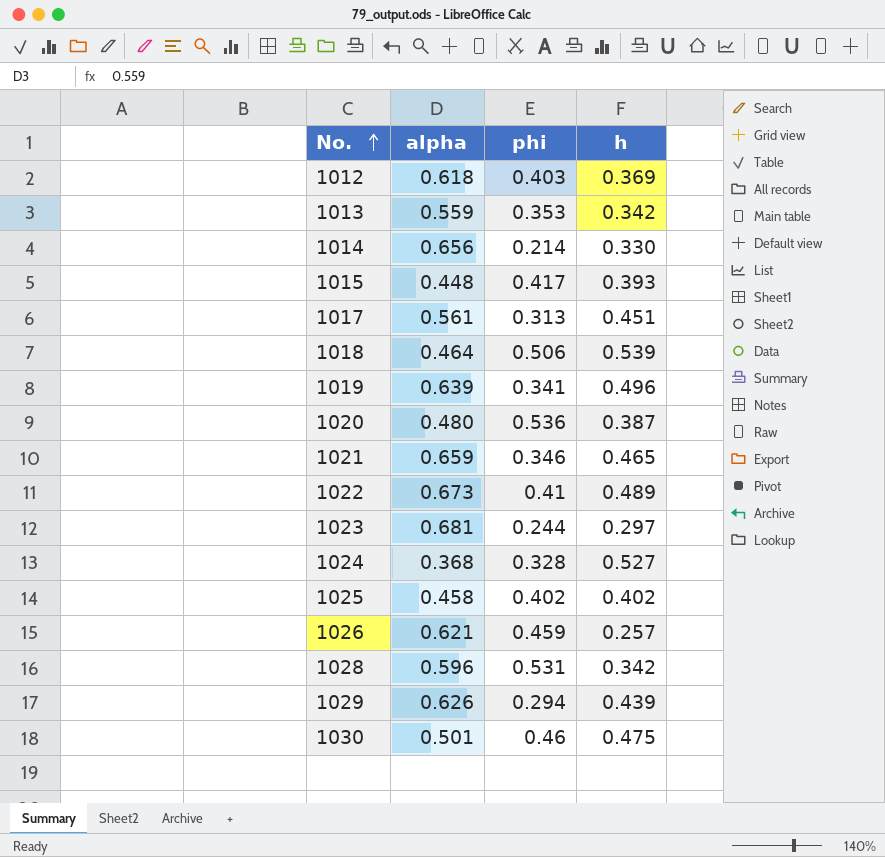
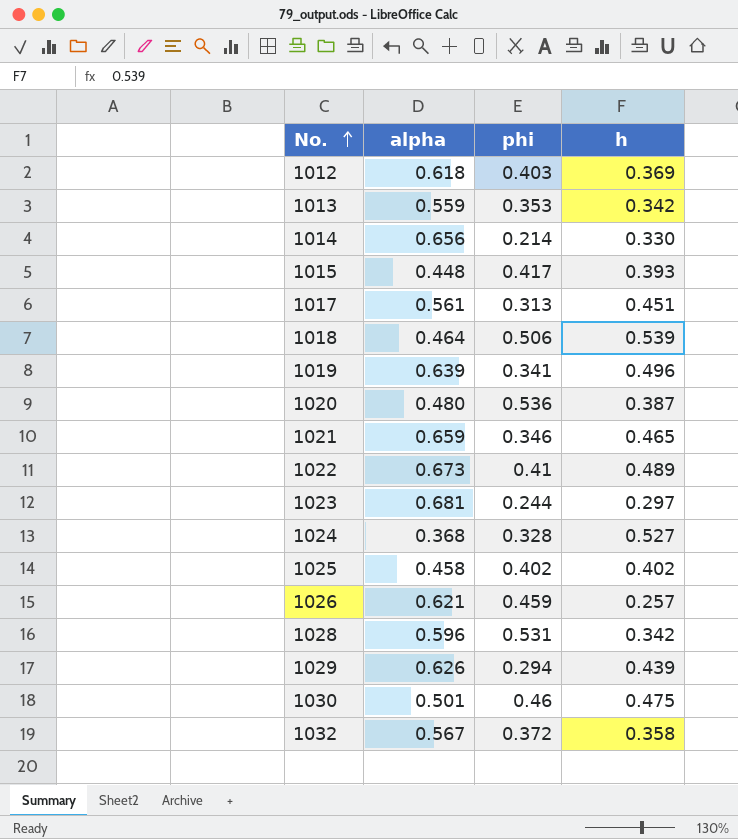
row 1032: none -> 0.567 | 0.372 | 0.358

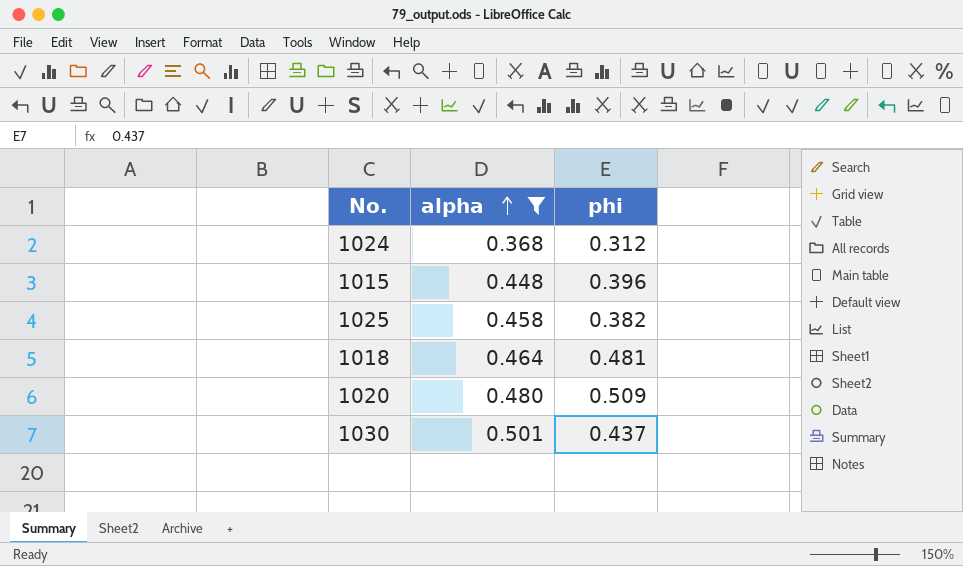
filter: none -> alpha <= 0.501
row order: No. ascending -> alpha ascending
column h | position: 4 -> none
1024 | phi: 0.328 -> 0.312
1015 | phi: 0.417 -> 0.396
1025 | phi: 0.402 -> 0.382
1018 | phi: 0.506 -> 0.481
1020 | phi: 0.536 -> 0.509
1030 | phi: 0.46 -> 0.437

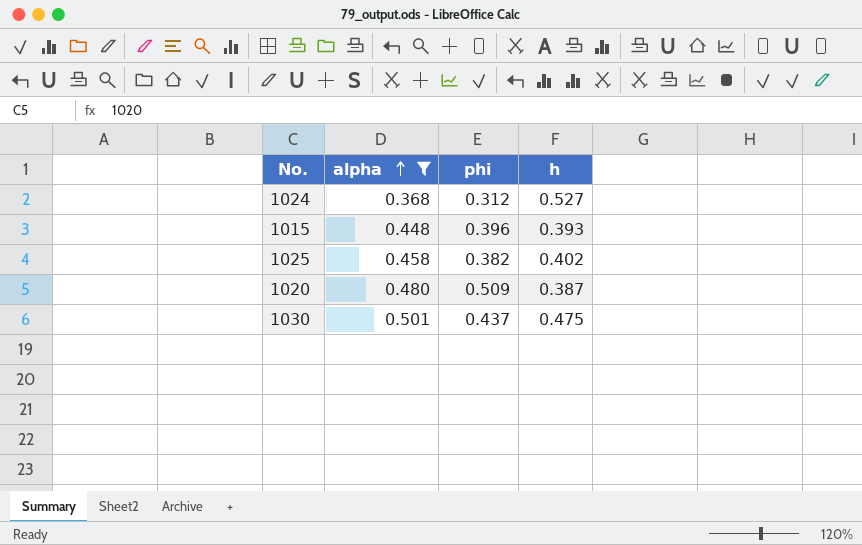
column h | position: none -> 4
row 1018: 0.464 | 0.481 -> none

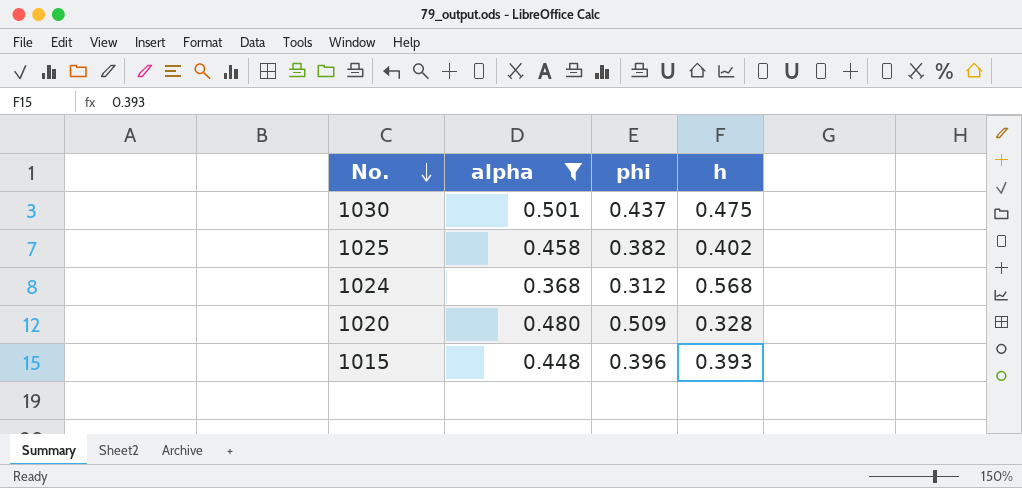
row order: alpha ascending -> No. descending
1024 | h: 0.527 -> 0.568
1020 | h: 0.387 -> 0.328

